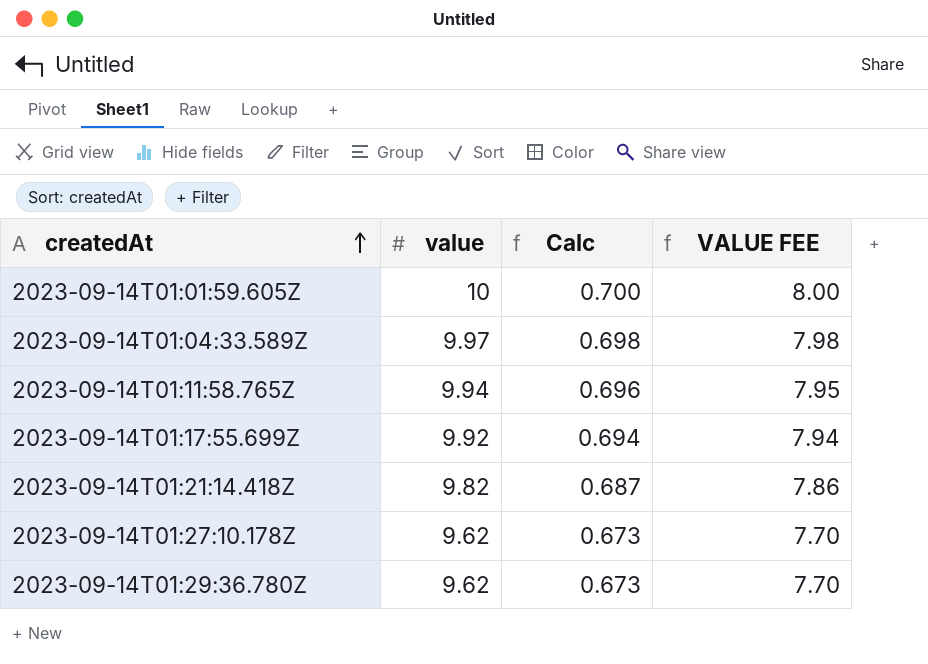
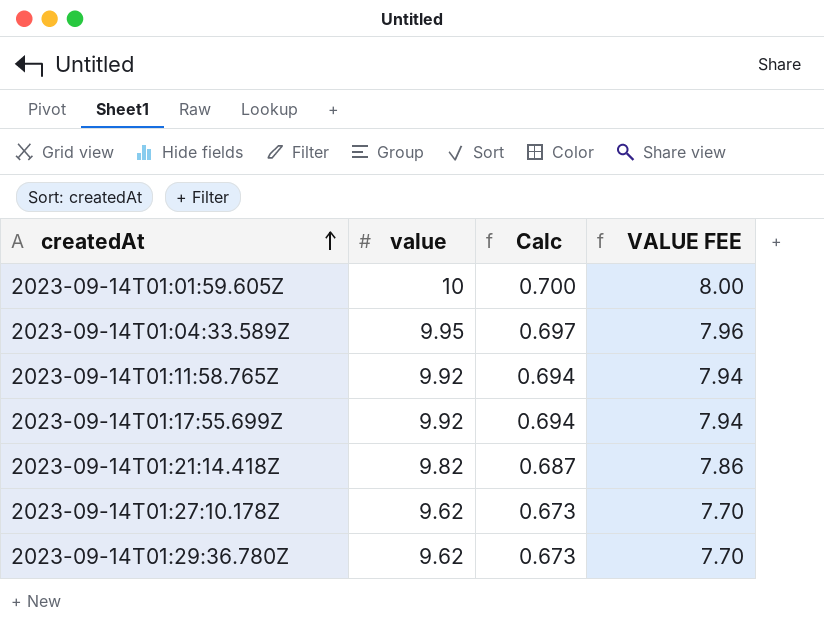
2023-09-14T01:04:33.589Z | value: 9.97 -> 9.95
2023-09-14T01:04:33.589Z | Calc: 0.698 -> 0.697
2023-09-14T01:04:33.589Z | VALUE FEE: 7.98 -> 7.96
2023-09-14T01:11:58.765Z | value: 9.94 -> 9.92
2023-09-14T01:11:58.765Z | Calc: 0.696 -> 0.694
2023-09-14T01:11:58.765Z | VALUE FEE: 7.95 -> 7.94

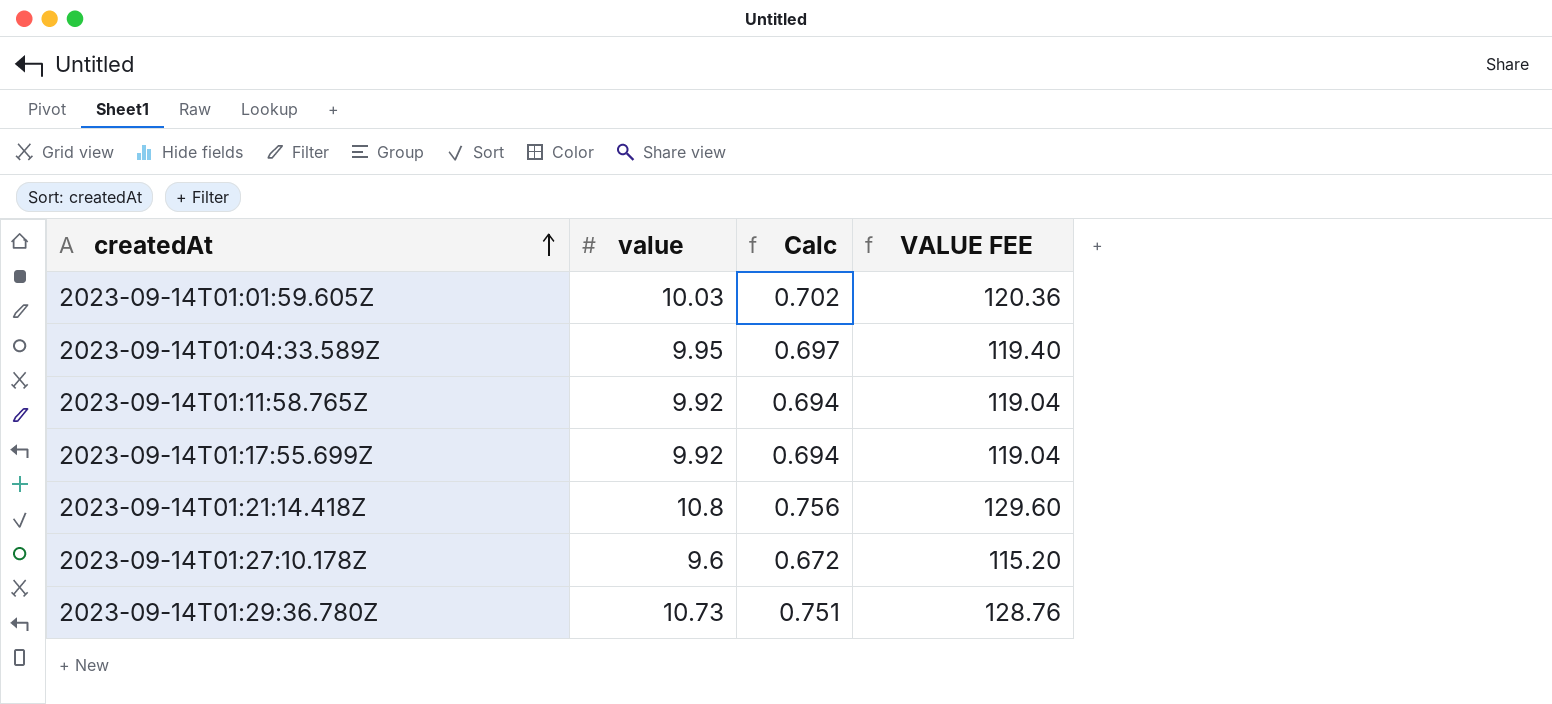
column VALUE FEE | formula: [value] * 0.8 -> [value] * 12
2023-09-14T01:01:59.605Z | value: 10 -> 10.03
2023-09-14T01:01:59.605Z | Calc: 0.700 -> 0.702
2023-09-14T01:21:14.418Z | value: 9.82 -> 10.8
2023-09-14T01:21:14.418Z | Calc: 0.687 -> 0.756
2023-09-14T01:27:10.178Z | value: 9.62 -> 9.6
2023-09-14T01:27:10.178Z | Calc: 0.673 -> 0.672
2023-09-14T01:29:36.780Z | value: 9.62 -> 10.73
2023-09-14T01:29:36.780Z | Calc: 0.673 -> 0.751

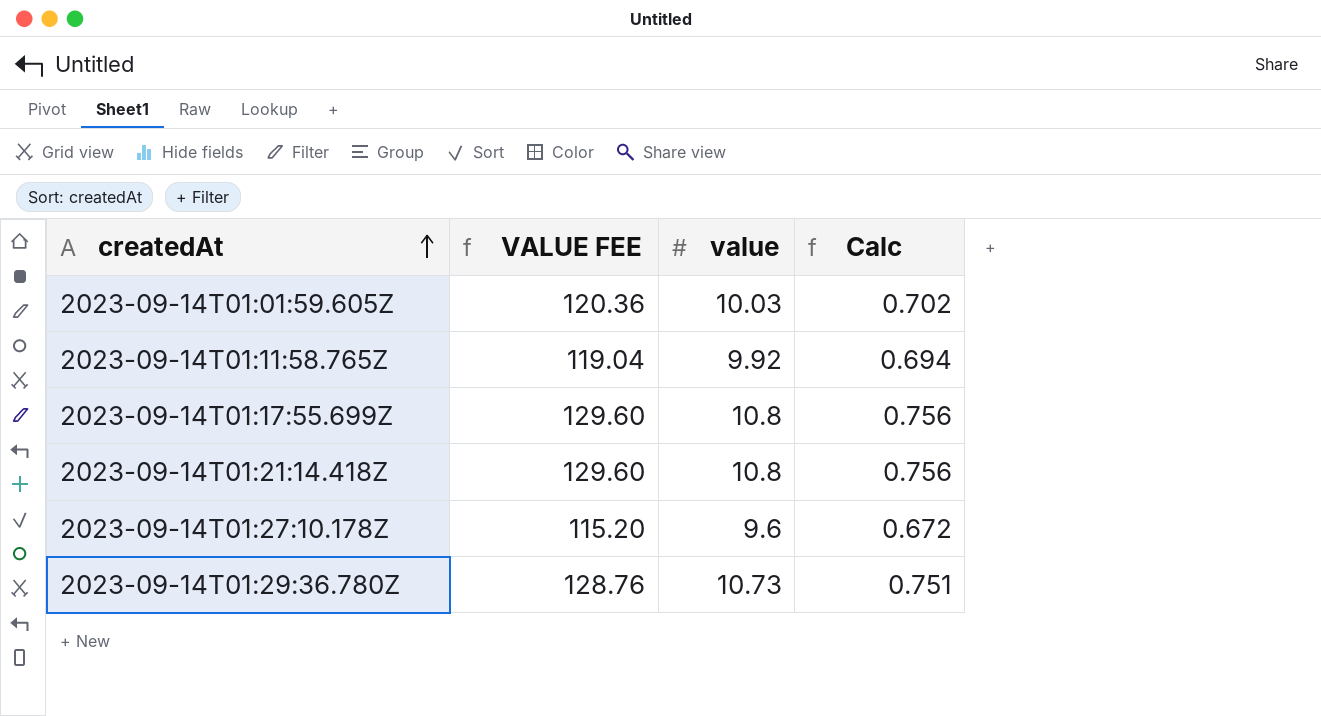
column VALUE FEE | position: 4 -> 2
row 2023-09-14T01:04:33.589Z: 9.95 | 0.697 | 119.40 -> none
2023-09-14T01:17:55.699Z | VALUE FEE: 119.04 -> 129.60
2023-09-14T01:17:55.699Z | value: 9.92 -> 10.8
2023-09-14T01:17:55.699Z | Calc: 0.694 -> 0.756

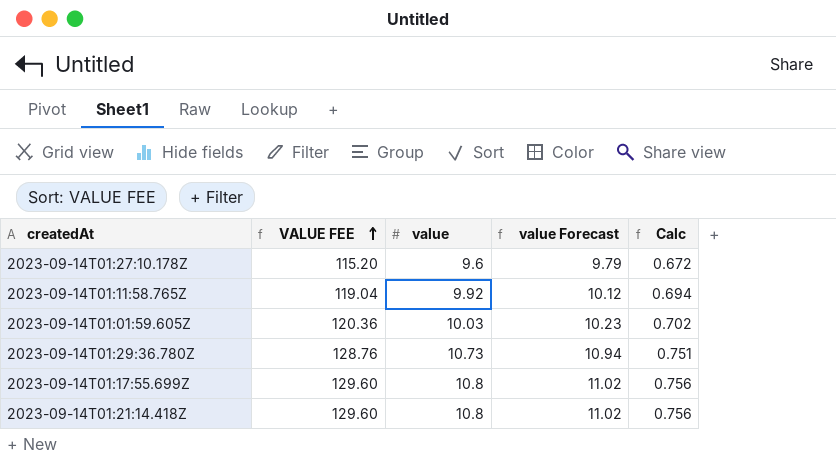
row order: createdAt ascending -> VALUE FEE ascending
column value Forecast | formula: none -> [value] * 1.02

